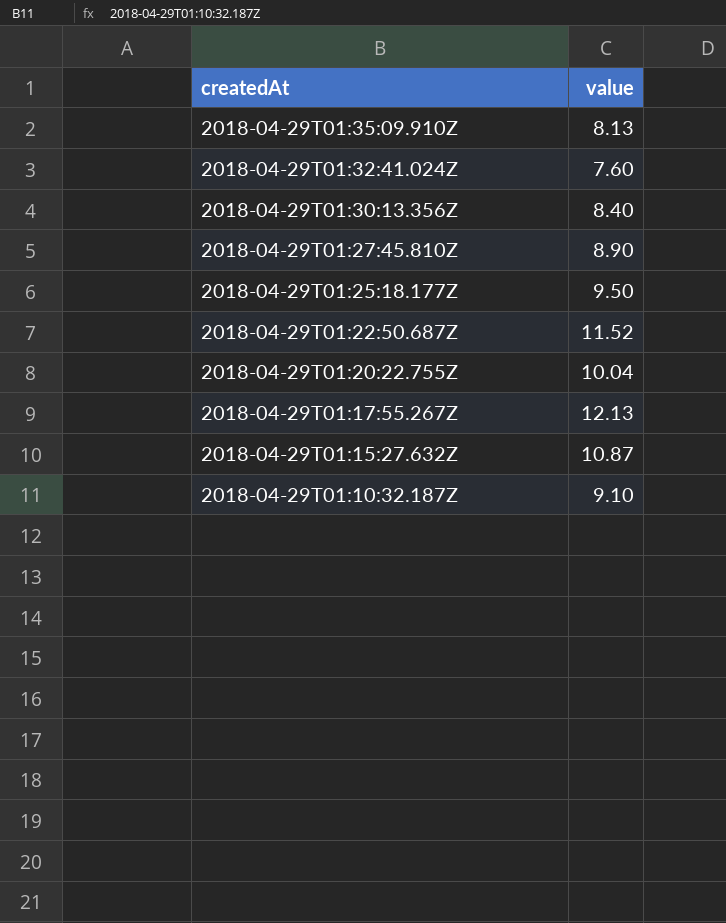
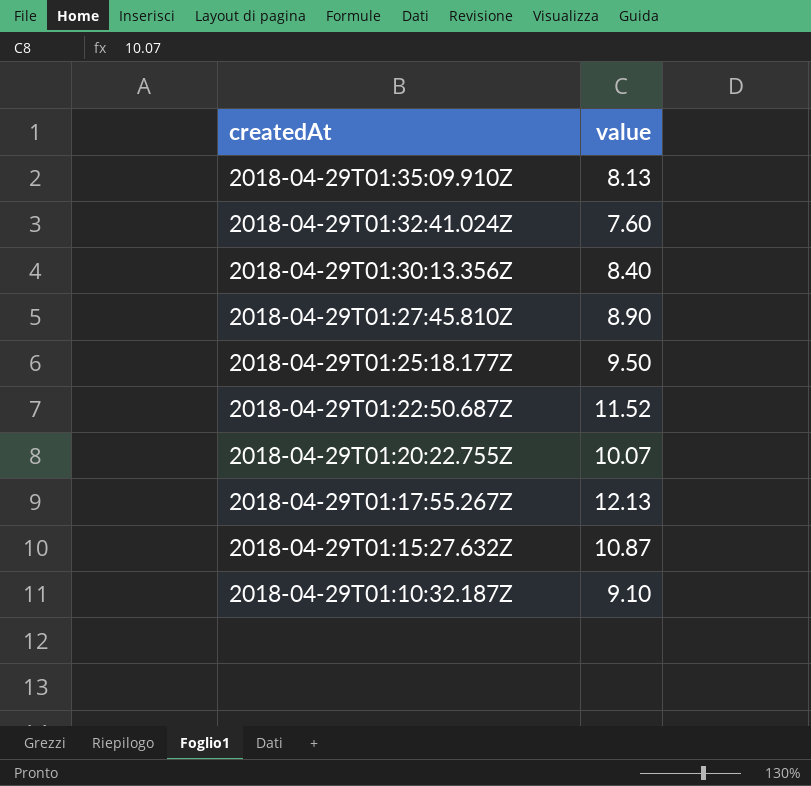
2018-04-29T01:20:22.755Z | value: 10.04 -> 10.07

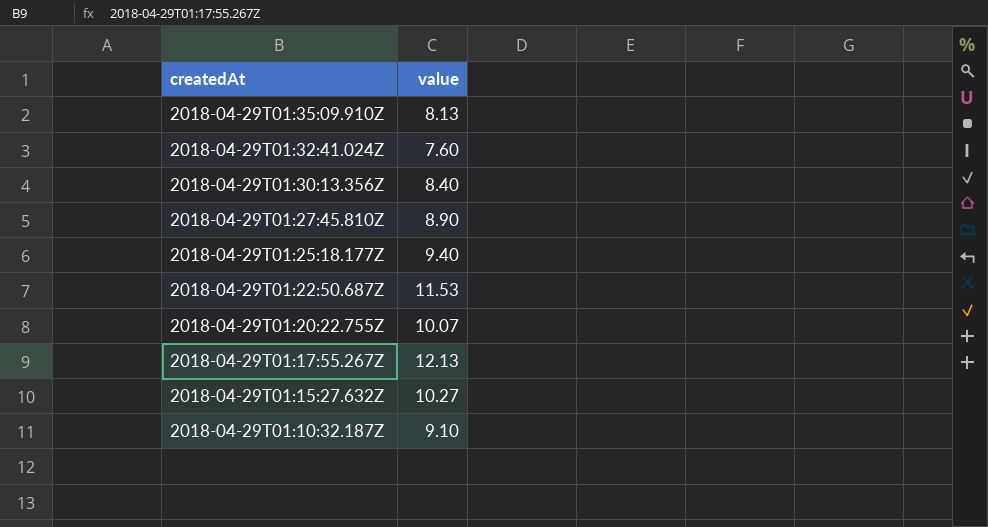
2018-04-29T01:25:18.177Z | value: 9.50 -> 9.40
2018-04-29T01:22:50.687Z | value: 11.52 -> 11.53
2018-04-29T01:15:27.632Z | value: 10.87 -> 10.27

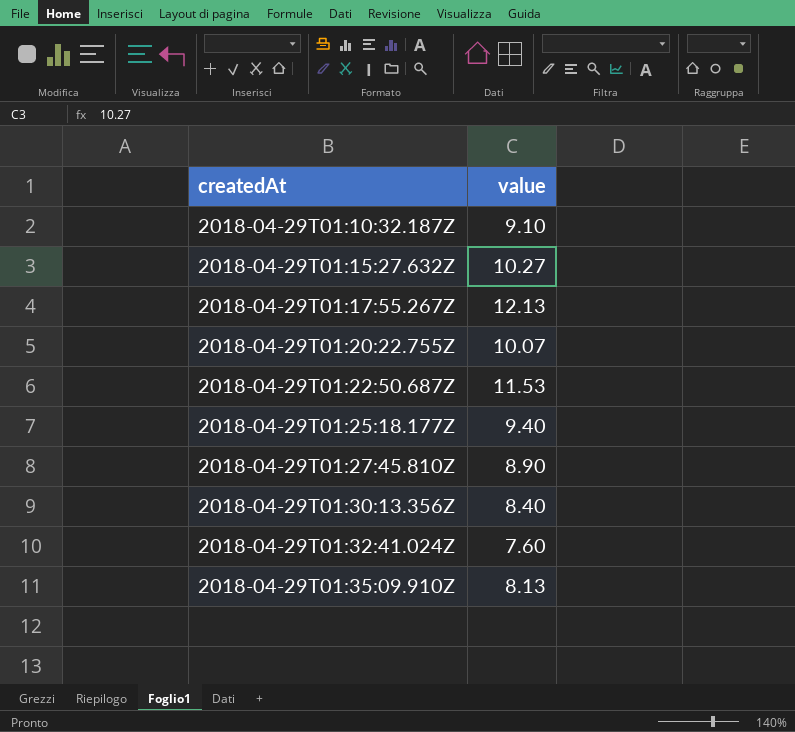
row order: createdAt descending -> createdAt ascending

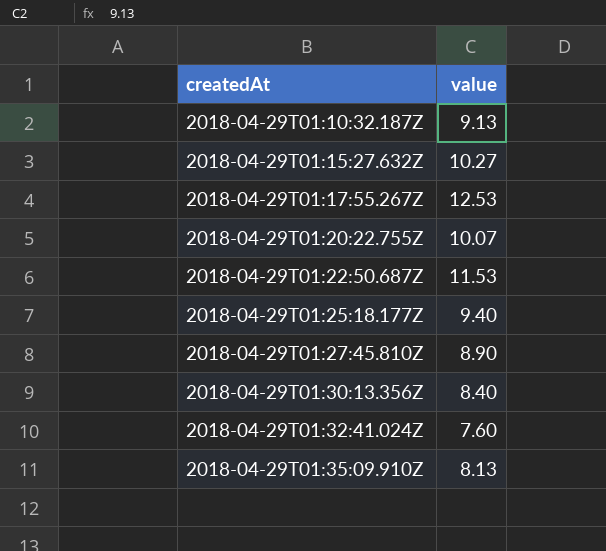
2018-04-29T01:10:32.187Z | value: 9.10 -> 9.13
2018-04-29T01:17:55.267Z | value: 12.13 -> 12.53

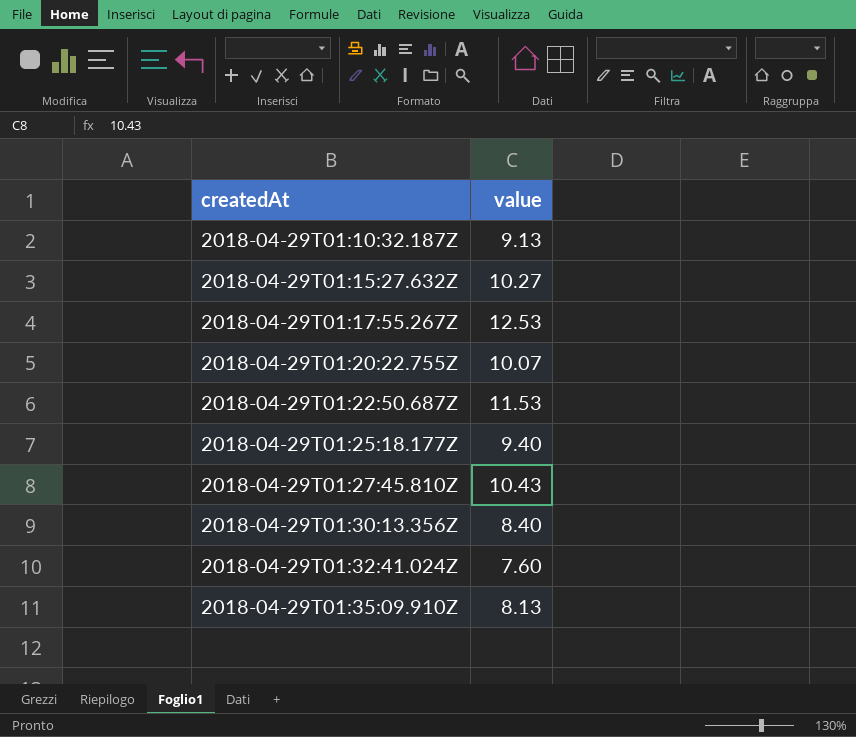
2018-04-29T01:27:45.810Z | value: 8.90 -> 10.43

